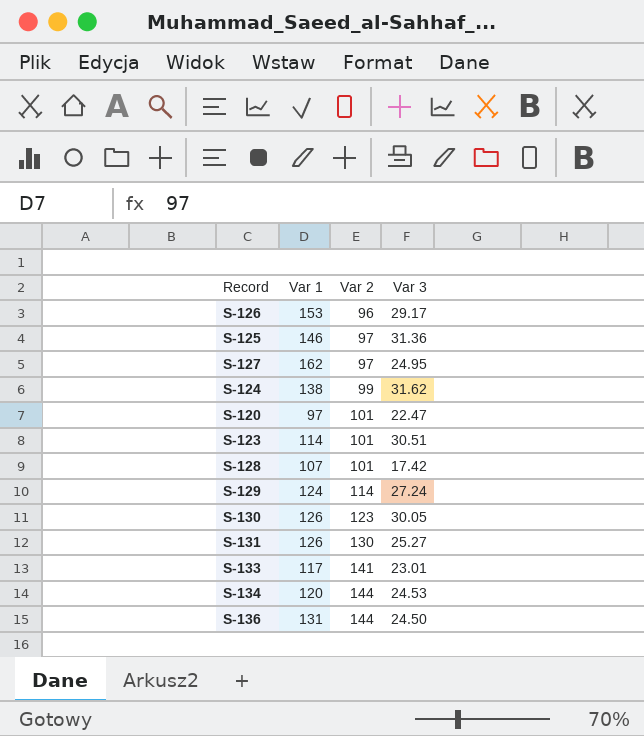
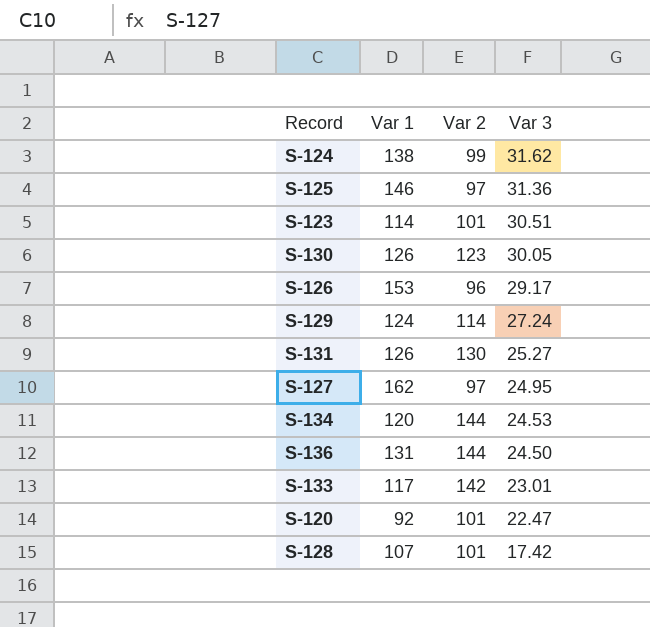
row order: Var 2 ascending -> Var 3 descending
S-133 | Var 2: 141 -> 142
S-120 | Var 1: 97 -> 92

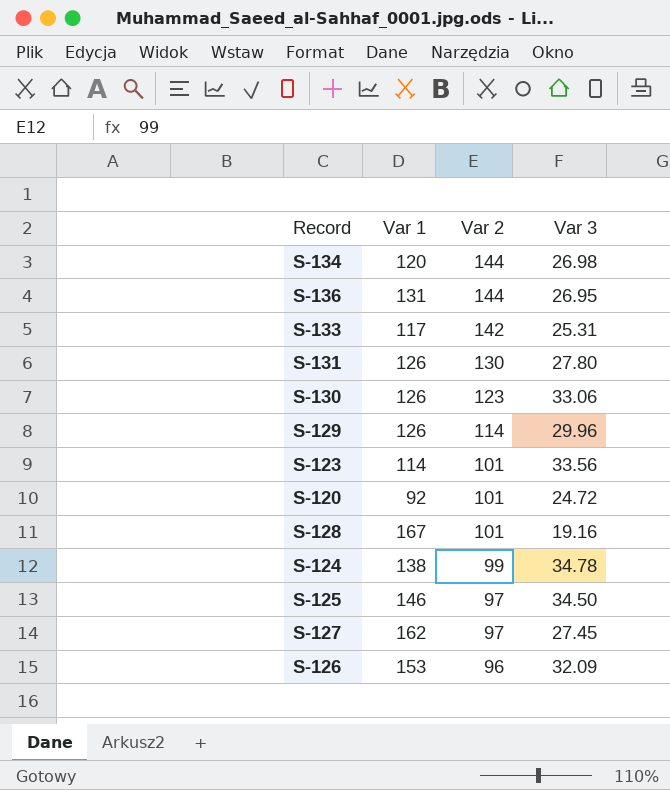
row order: Var 3 descending -> Var 2 descending
S-134 | Var 3: 24.53 -> 26.98
S-136 | Var 3: 24.50 -> 26.95
S-133 | Var 3: 23.01 -> 25.31
S-131 | Var 3: 25.27 -> 27.80
S-130 | Var 3: 30.05 -> 33.06
S-129 | Var 1: 124 -> 126
S-129 | Var 3: 27.24 -> 29.96
S-123 | Var 3: 30.51 -> 33.56
S-120 | Var 3: 22.47 -> 24.72
S-128 | Var 1: 107 -> 167
S-128 | Var 3: 17.42 -> 19.16
S-124 | Var 3: 31.62 -> 34.78
S-125 | Var 3: 31.36 -> 34.50
S-127 | Var 3: 24.95 -> 27.45
S-126 | Var 3: 29.17 -> 32.09

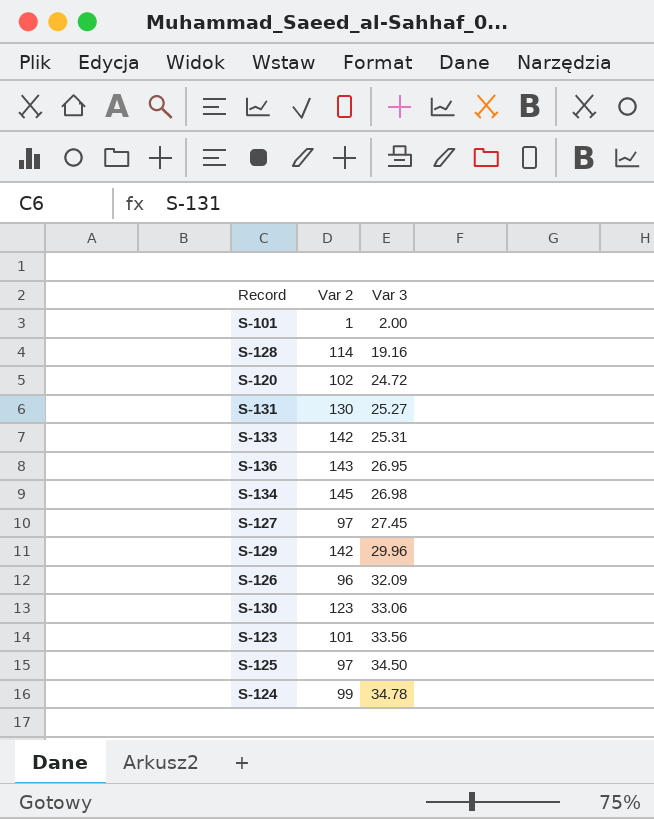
row order: Var 2 descending -> Var 3 ascending
column Var 1 | position: 2 -> none
row S-101: none -> 1 | 2.00
S-128 | Var 2: 101 -> 114
S-120 | Var 2: 101 -> 102
S-131 | Var 3: 27.80 -> 25.27
S-136 | Var 2: 144 -> 143
S-134 | Var 2: 144 -> 145
S-129 | Var 2: 114 -> 142

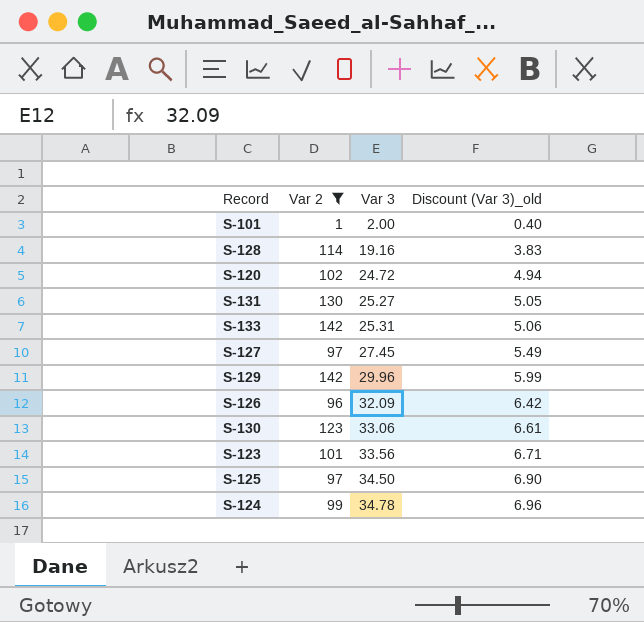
filter: none -> Var 2 <= 142
column Discount (Var 3)_old | formula: none -> [Var 3] * 0.2

